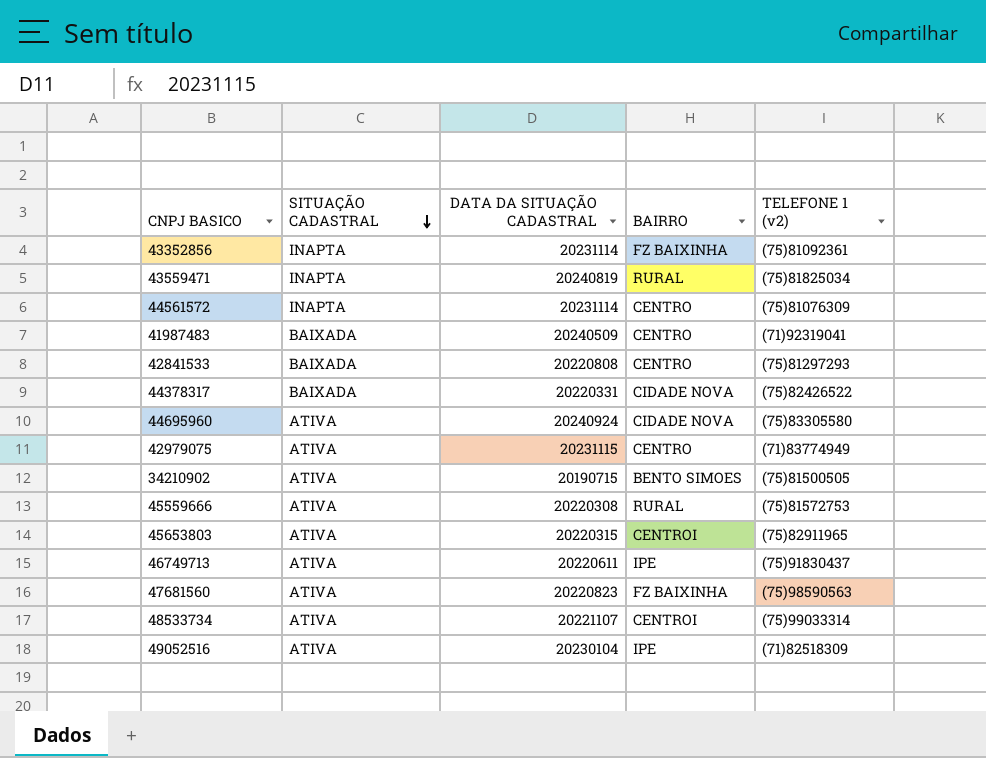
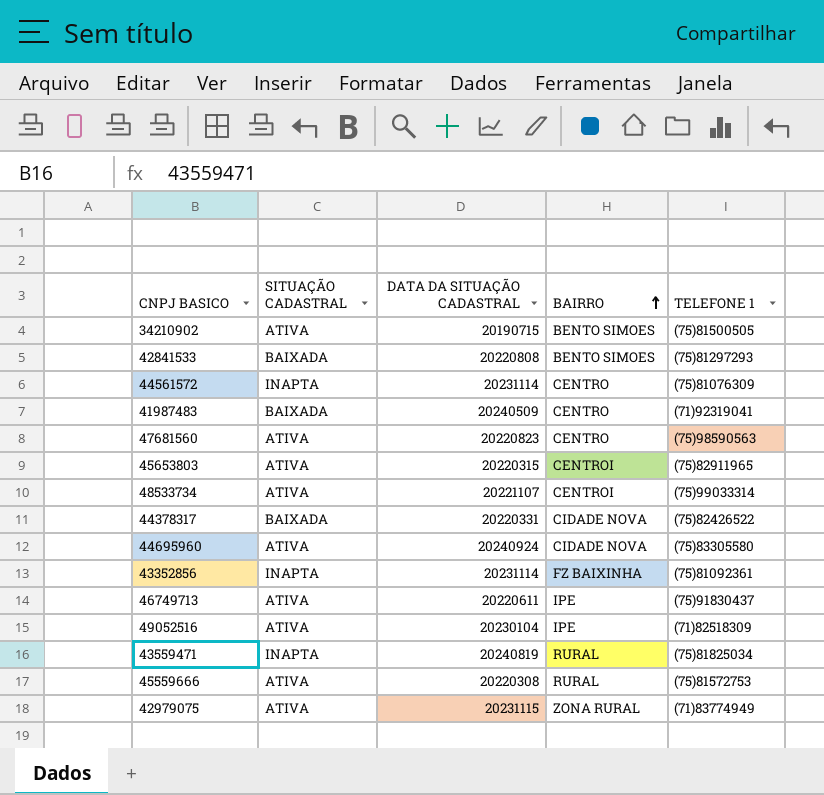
row order: SITUAÇÃO CADASTRAL descending -> BAIRRO ascending
column name: TELEFONE 1 (v2) -> TELEFONE 1
42841533 | BAIRRO: CENTRO -> BENTO SIMOES
47681560 | BAIRRO: FZ BAIXINHA -> CENTRO
42979075 | BAIRRO: CENTRO -> ZONA RURAL

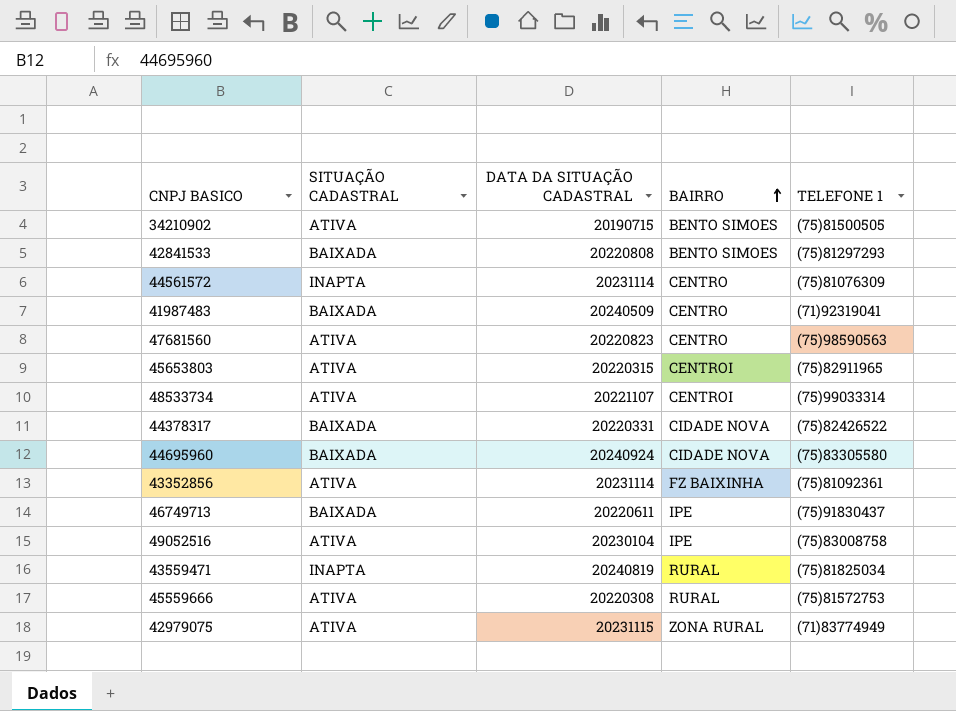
44695960 | SITUAÇÃO CADASTRAL: ATIVA -> BAIXADA
43352856 | SITUAÇÃO CADASTRAL: INAPTA -> ATIVA
46749713 | SITUAÇÃO CADASTRAL: ATIVA -> BAIXADA
49052516 | TELEFONE 1: (71)82518309 -> (75)83008758

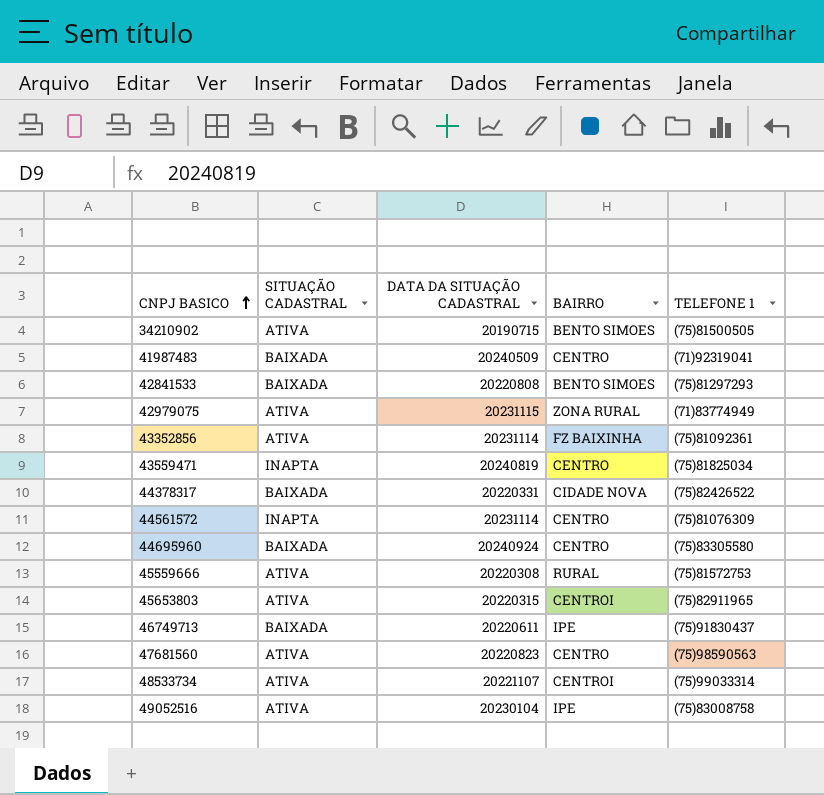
row order: BAIRRO ascending -> CNPJ BASICO ascending
43559471 | BAIRRO: RURAL -> CENTRO
44695960 | BAIRRO: CIDADE NOVA -> CENTRO

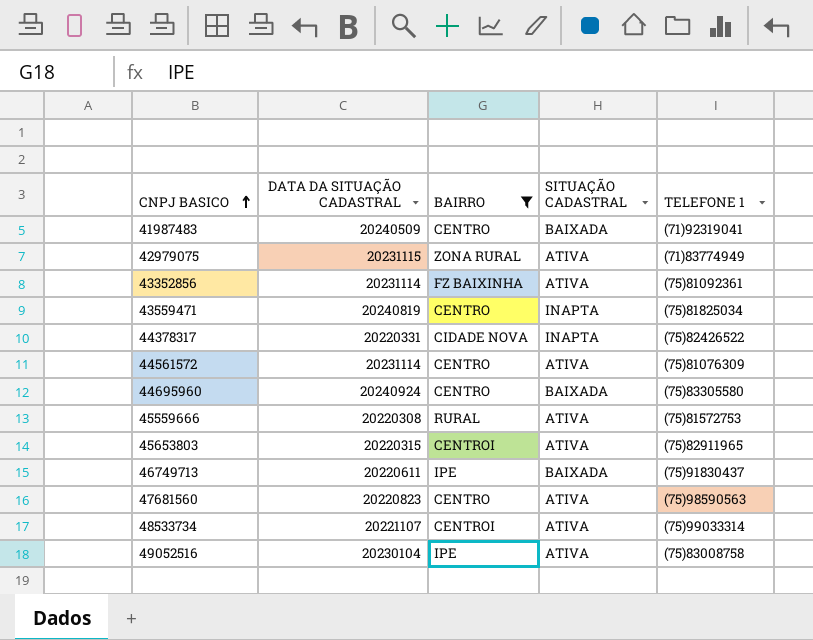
filter: none -> BAIRRO != BENTO SIMOES
column SITUAÇÃO CADASTRAL | position: 2 -> 4
44378317 | SITUAÇÃO CADASTRAL: BAIXADA -> INAPTA
44561572 | SITUAÇÃO CADASTRAL: INAPTA -> ATIVA

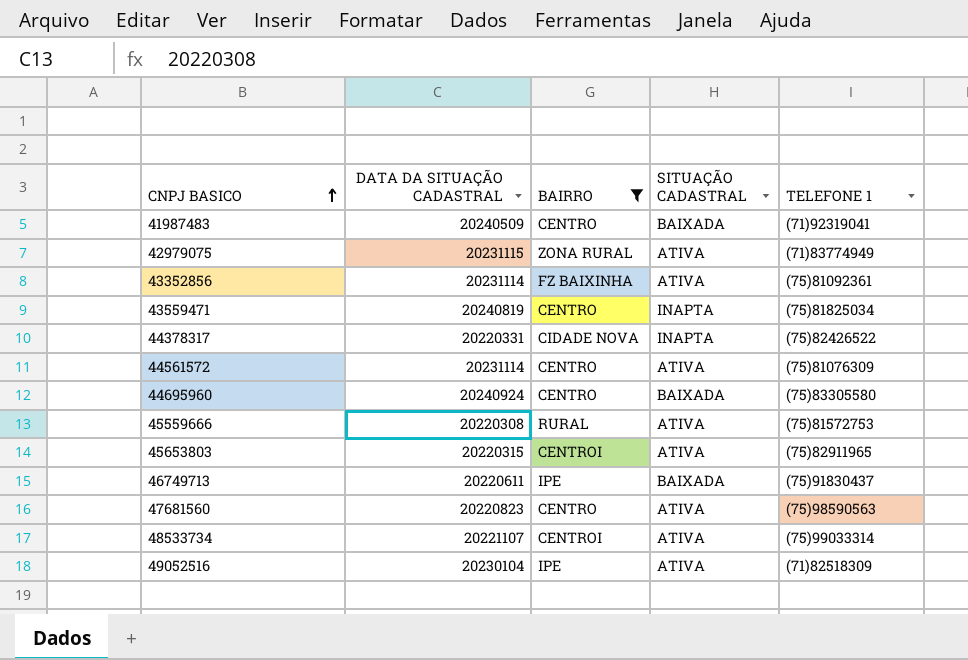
49052516 | TELEFONE 1: (75)83008758 -> (71)82518309

